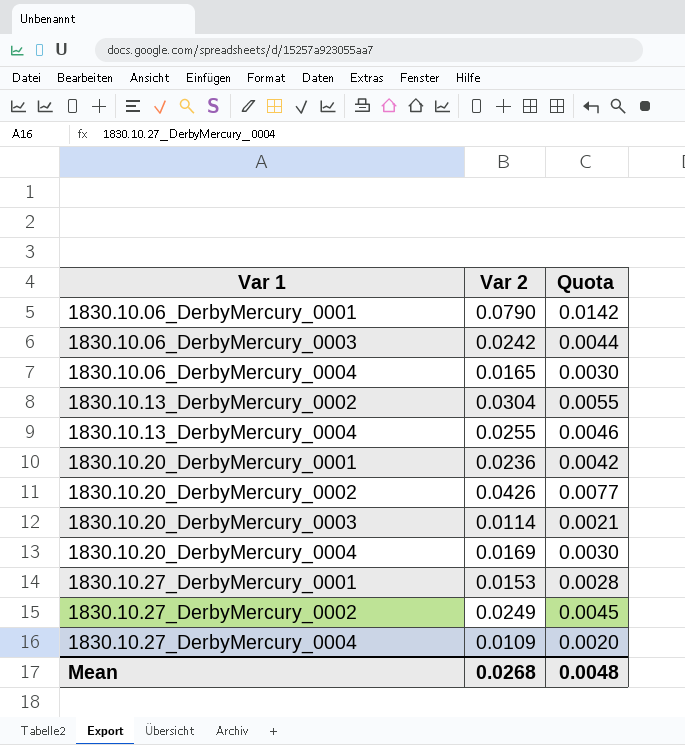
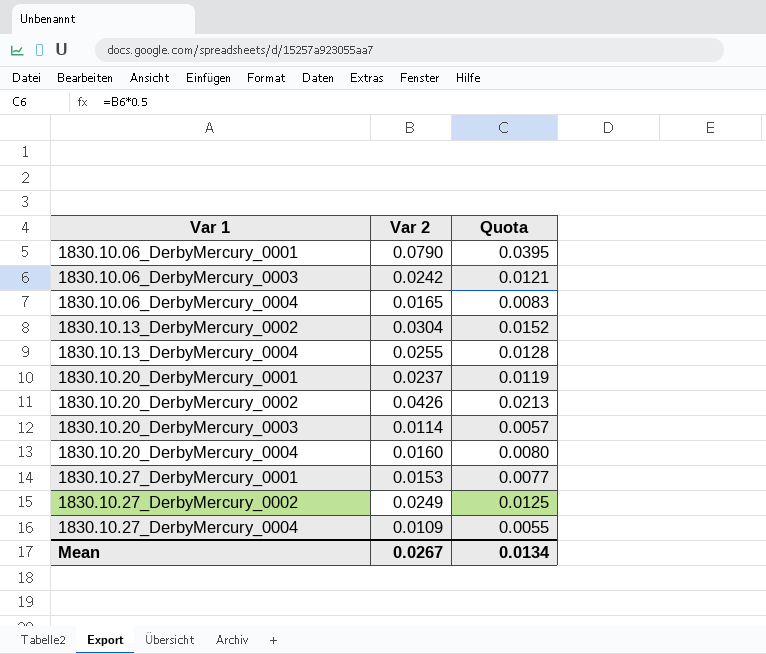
column Quota | formula: [Var 2] * 0.18 -> [Var 2] * 0.5
1830.10.20_DerbyMercury_0001 | Var 2: 0.0236 -> 0.0237
1830.10.20_DerbyMercury_0004 | Var 2: 0.0169 -> 0.0160
Mean | Var 2: 0.0268 -> 0.0267
Mean | Quota: 0.0048 -> 0.0134

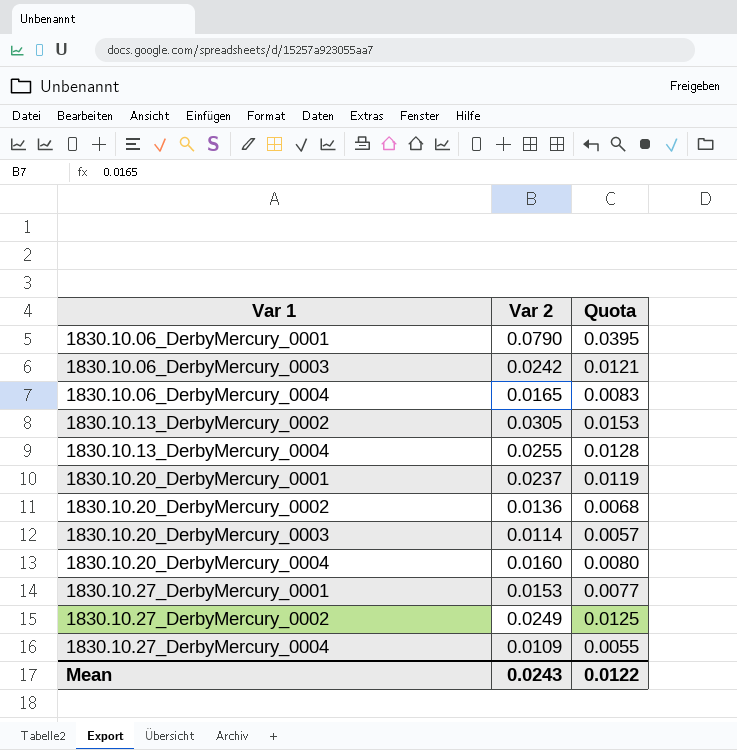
1830.10.13_DerbyMercury_0002 | Var 2: 0.0304 -> 0.0305
1830.10.13_DerbyMercury_0002 | Quota: 0.0152 -> 0.0153
1830.10.20_DerbyMercury_0002 | Var 2: 0.0426 -> 0.0136
1830.10.20_DerbyMercury_0002 | Quota: 0.0213 -> 0.0068
Mean | Var 2: 0.0267 -> 0.0243
Mean | Quota: 0.0134 -> 0.0122

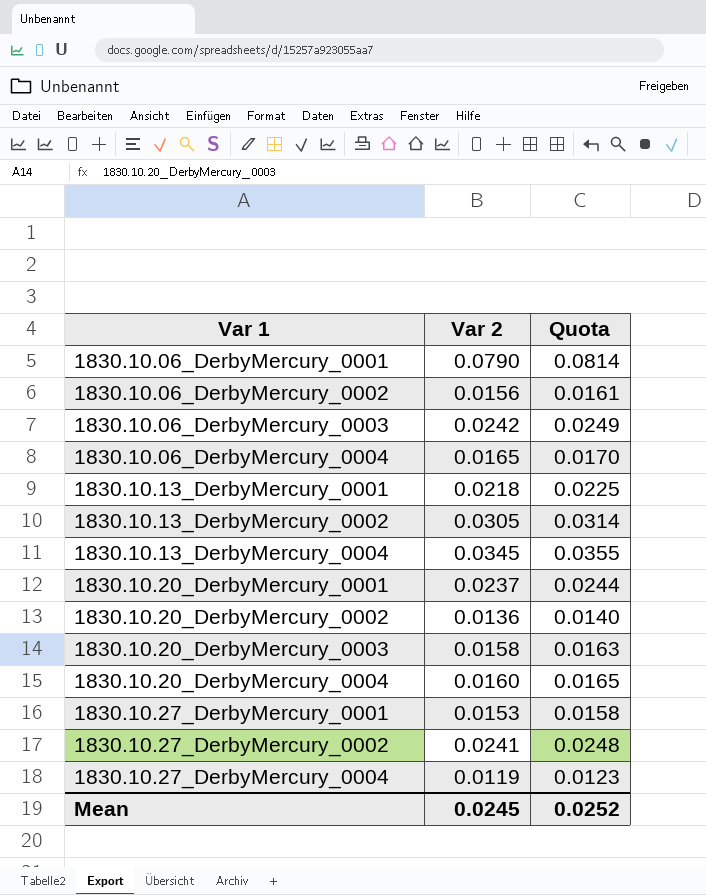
column Quota | formula: [Var 2] * 0.5 -> [Var 2] * 1.03
row 1830.10.06_DerbyMercury_0002: none -> 0.0156 | 0.0161
row 1830.10.13_DerbyMercury_0001: none -> 0.0218 | 0.0225
1830.10.13_DerbyMercury_0004 | Var 2: 0.0255 -> 0.0345
1830.10.20_DerbyMercury_0003 | Var 2: 0.0114 -> 0.0158
1830.10.27_DerbyMercury_0002 | Var 2: 0.0249 -> 0.0241
1830.10.27_DerbyMercury_0004 | Var 2: 0.0109 -> 0.0119
Mean | Var 2: 0.0243 -> 0.0245
Mean | Quota: 0.0122 -> 0.0252

